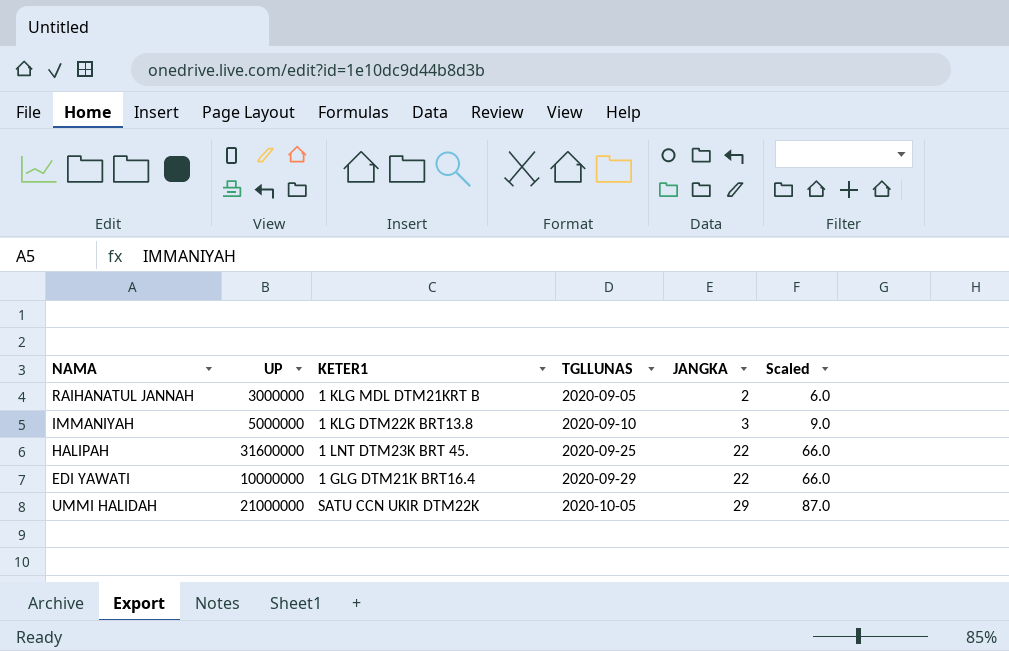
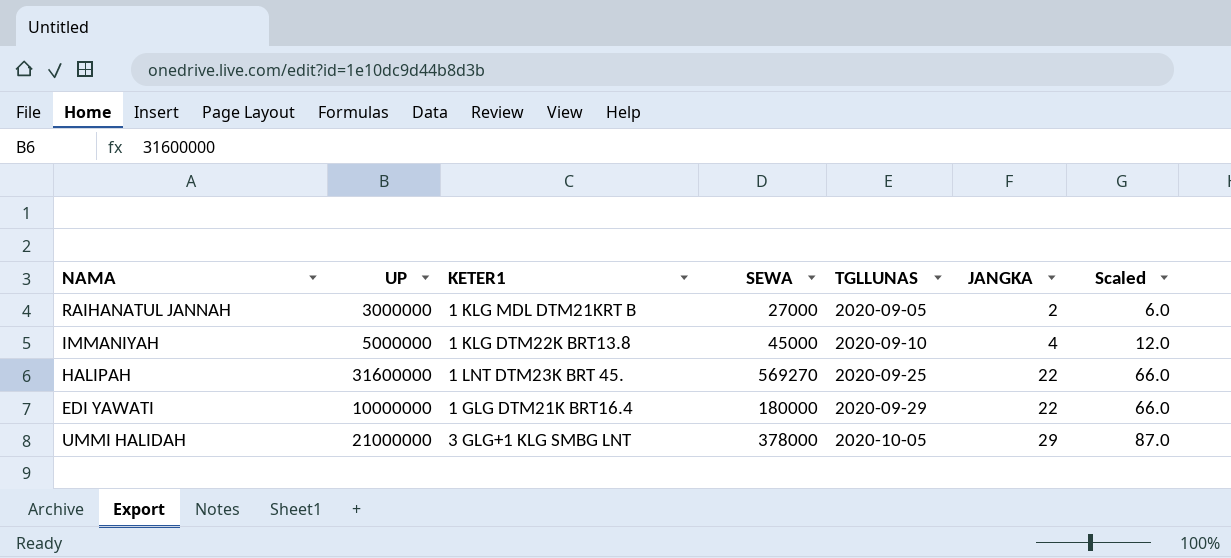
column SEWA | position: none -> 4
IMMANIYAH | JANGKA: 3 -> 4
IMMANIYAH | Scaled: 9.0 -> 12.0
UMMI HALIDAH | KETER1: SATU CCN UKIR DTM22K -> 3 GLG+1 KLG SMBG LNT

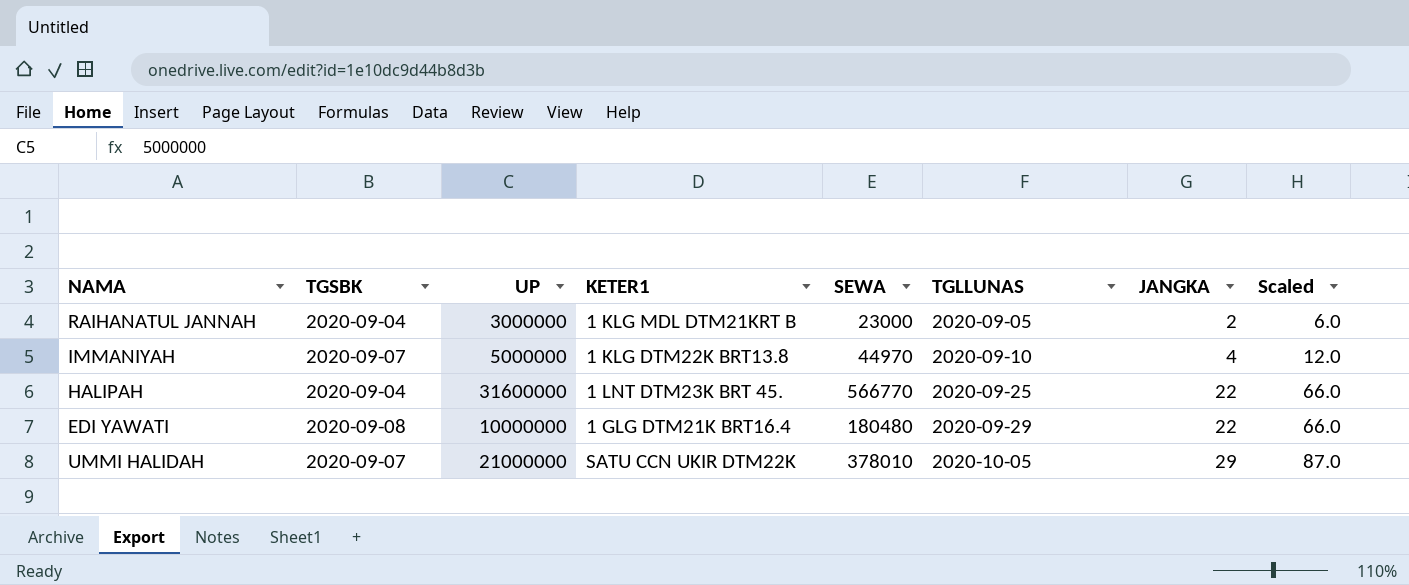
column TGSBK | position: none -> 2
RAIHANATUL JANNAH | SEWA: 27000 -> 23000
IMMANIYAH | SEWA: 45000 -> 44970
HALIPAH | SEWA: 569270 -> 566770
EDI YAWATI | SEWA: 180000 -> 180480
UMMI HALIDAH | KETER1: 3 GLG+1 KLG SMBG LNT -> SATU CCN UKIR DTM22K
UMMI HALIDAH | SEWA: 378000 -> 378010

